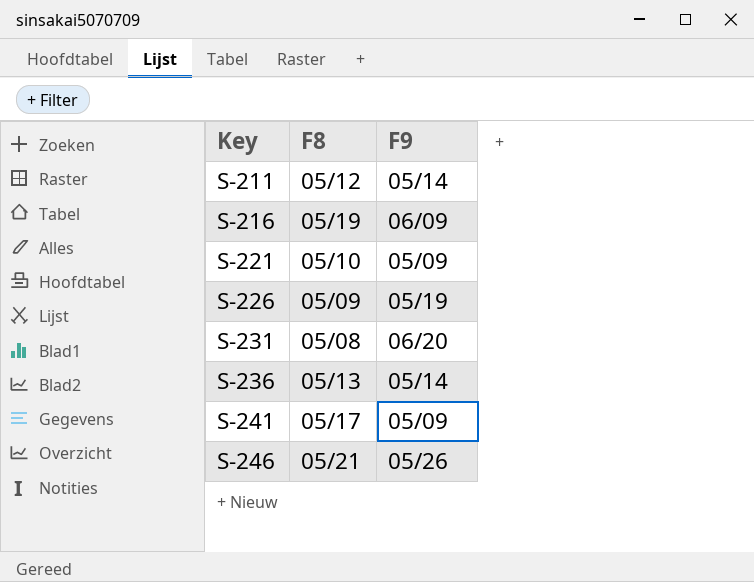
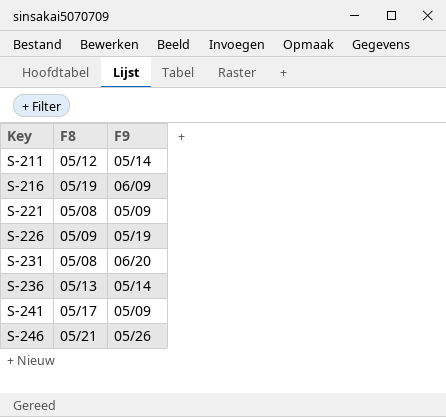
S-221 | F8: 05/10 -> 05/08

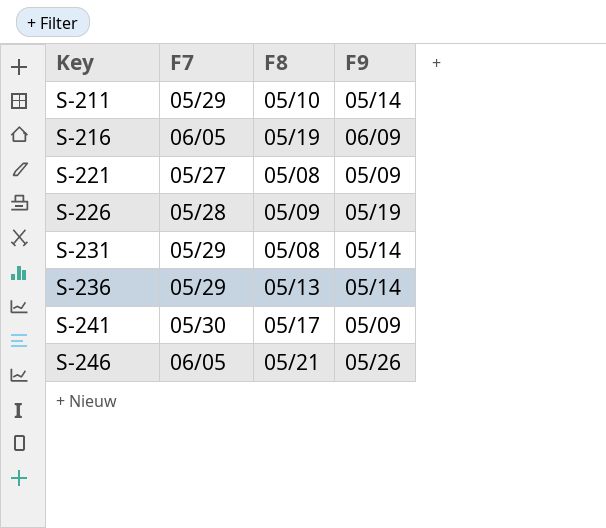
column F7 | position: none -> 2
S-211 | F8: 05/12 -> 05/10
S-231 | F9: 06/20 -> 05/14

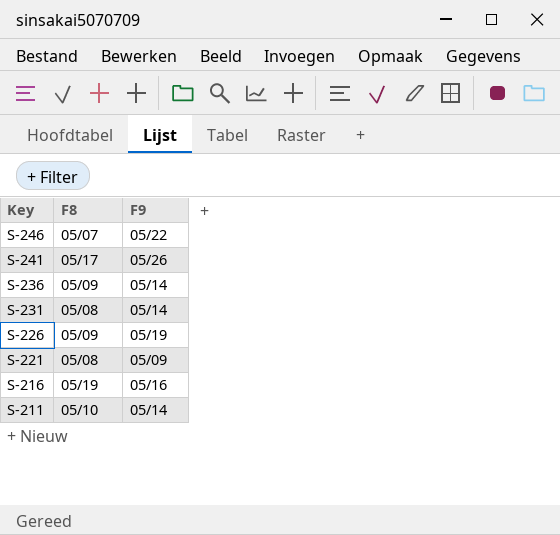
row order: Key ascending -> Key descending
column F7 | position: 2 -> none
S-246 | F8: 05/21 -> 05/07
S-246 | F9: 05/26 -> 05/22
S-241 | F9: 05/09 -> 05/26
S-236 | F8: 05/13 -> 05/09
S-216 | F9: 06/09 -> 05/16

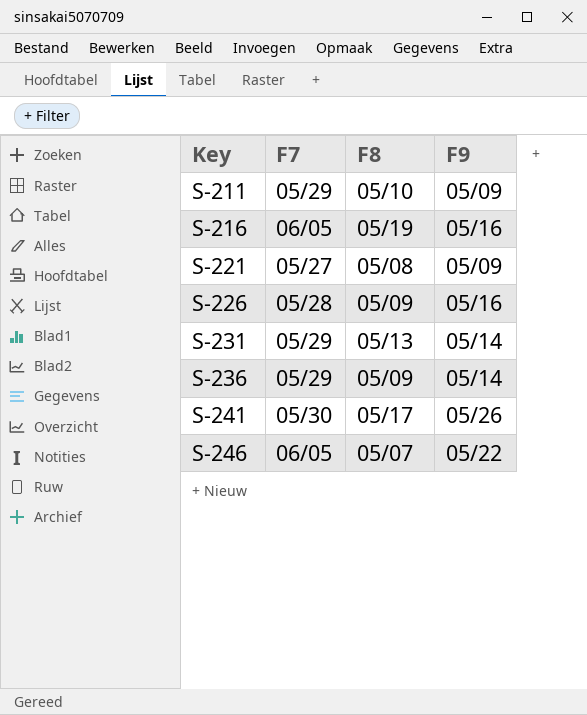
row order: Key descending -> Key ascending
column F7 | position: none -> 2
S-211 | F9: 05/14 -> 05/09
S-226 | F9: 05/19 -> 05/16
S-231 | F8: 05/08 -> 05/13

